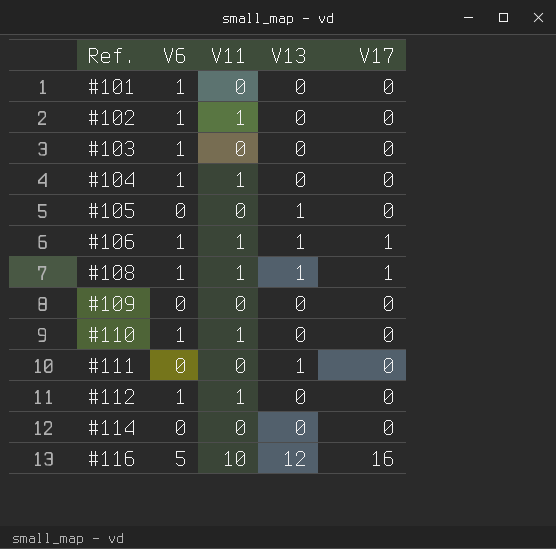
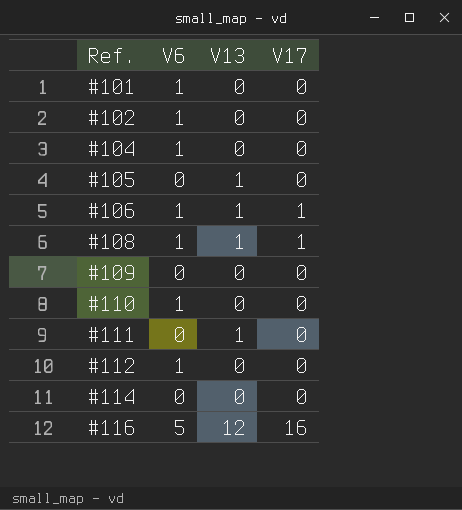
column V11 | position: 3 -> none
row #103: 1 | 0 | 0 | 0 -> none

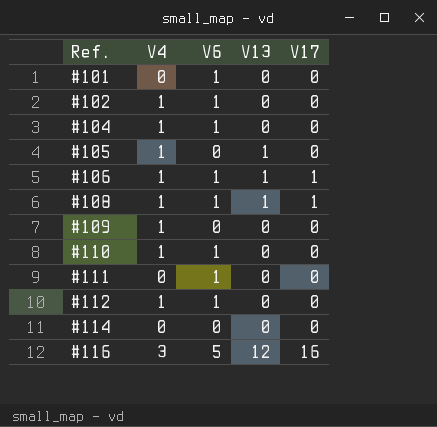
column V4 | position: none -> 2
#111 | V6: 0 -> 1
#111 | V13: 1 -> 0

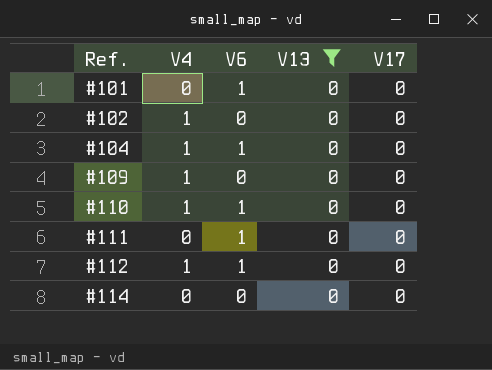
filter: none -> V13 = 0
#102 | V6: 1 -> 0

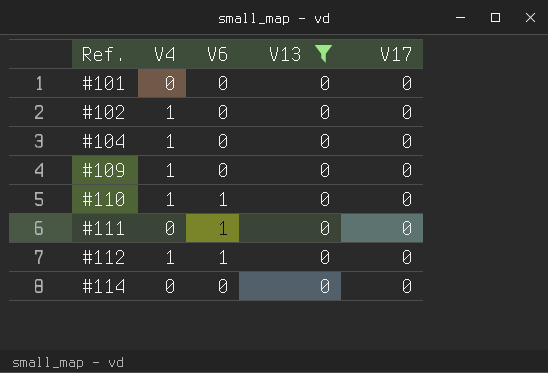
#101 | V6: 1 -> 0
#104 | V6: 1 -> 0

